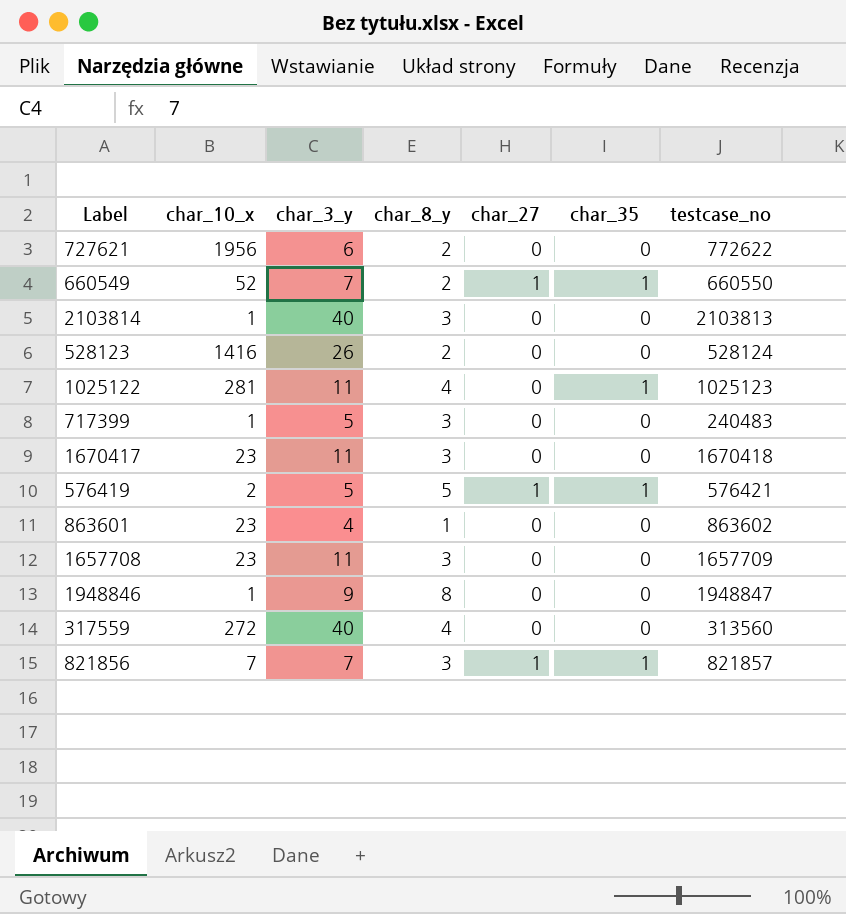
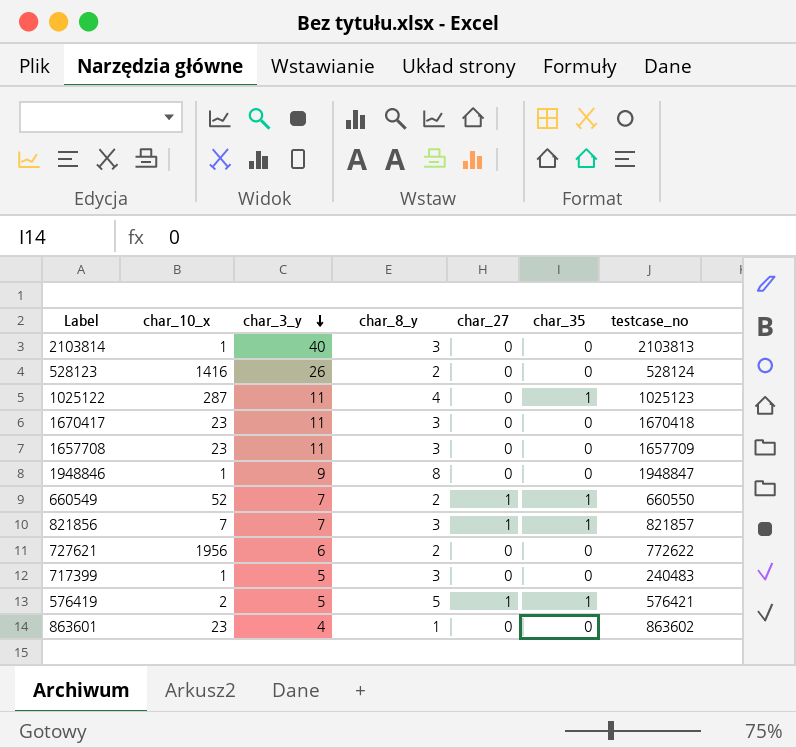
row order: none -> char_3_y descending
row 317559: 272 | 40 | 4 | 0 | 0 | 313560 -> none
1025122 | char_10_x: 281 -> 287

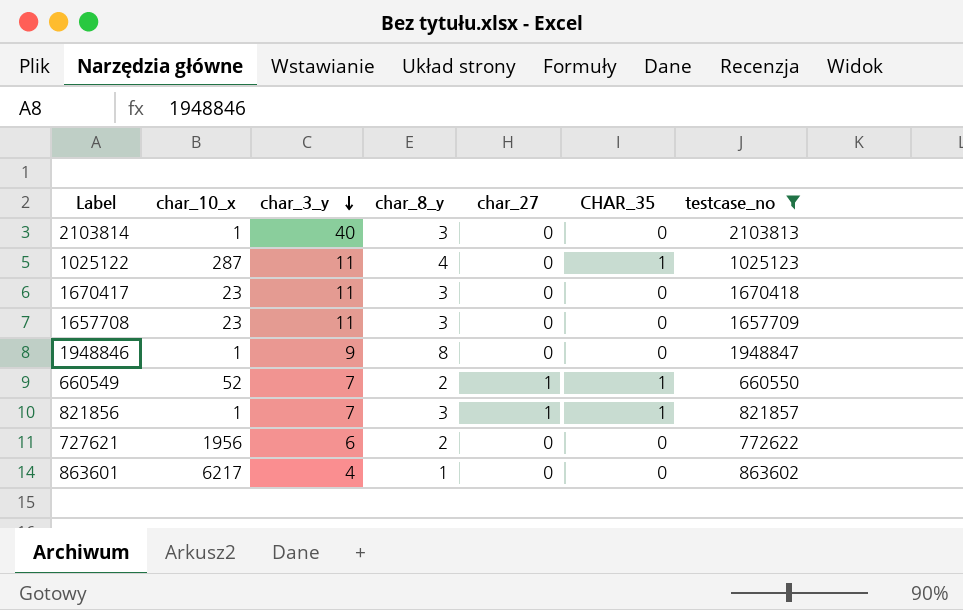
filter: none -> testcase_no >= 660550
column name: char_35 -> CHAR_35
821856 | char_10_x: 7 -> 1
863601 | char_10_x: 23 -> 6217

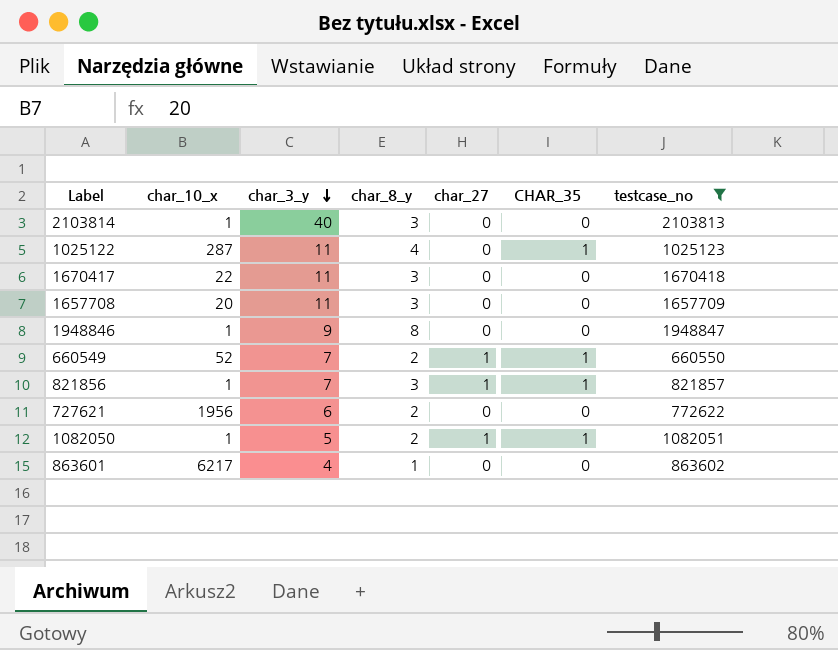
1670417 | char_10_x: 23 -> 22
1657708 | char_10_x: 23 -> 20
row 1082050: none -> 1 | 5 | 2 | 1 | 1 | 1082051

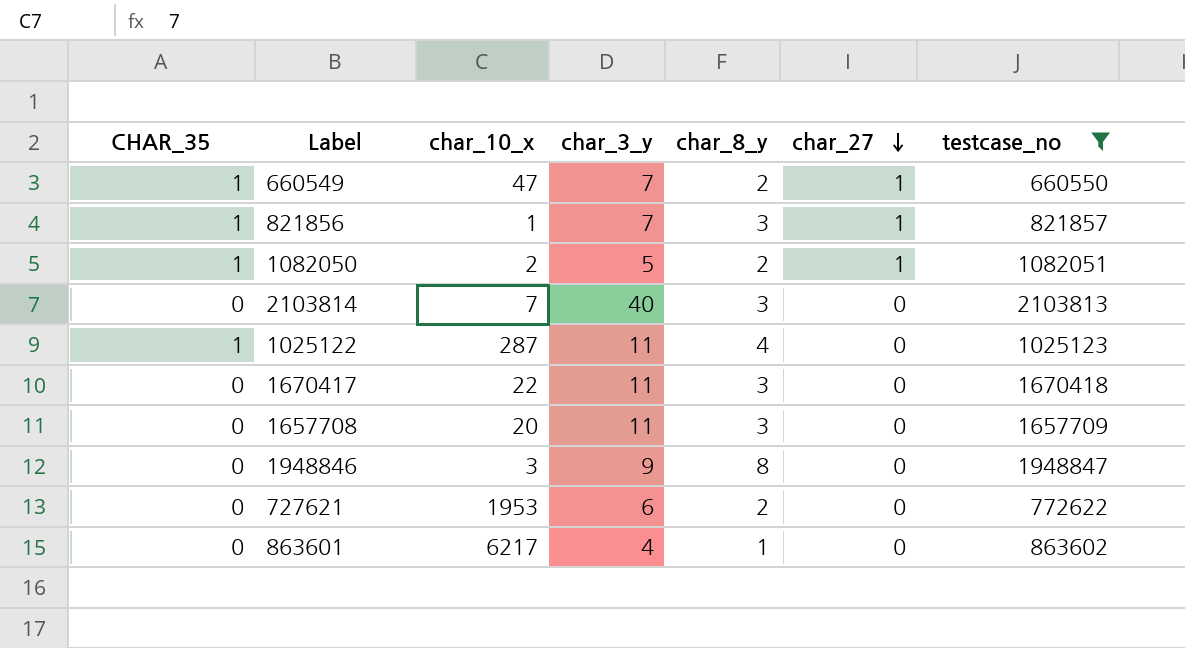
row order: char_3_y descending -> char_27 descending
column CHAR_35 | position: 6 -> 1
660549 | char_10_x: 52 -> 47
1082050 | char_10_x: 1 -> 2
2103814 | char_10_x: 1 -> 7
1948846 | char_10_x: 1 -> 3
727621 | char_10_x: 1956 -> 1953

